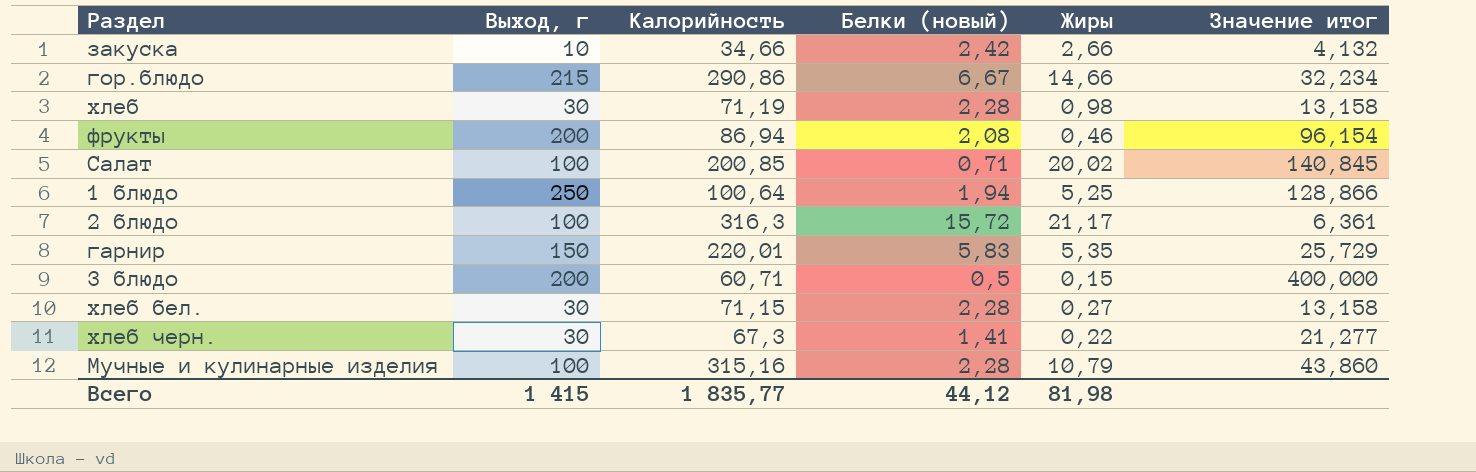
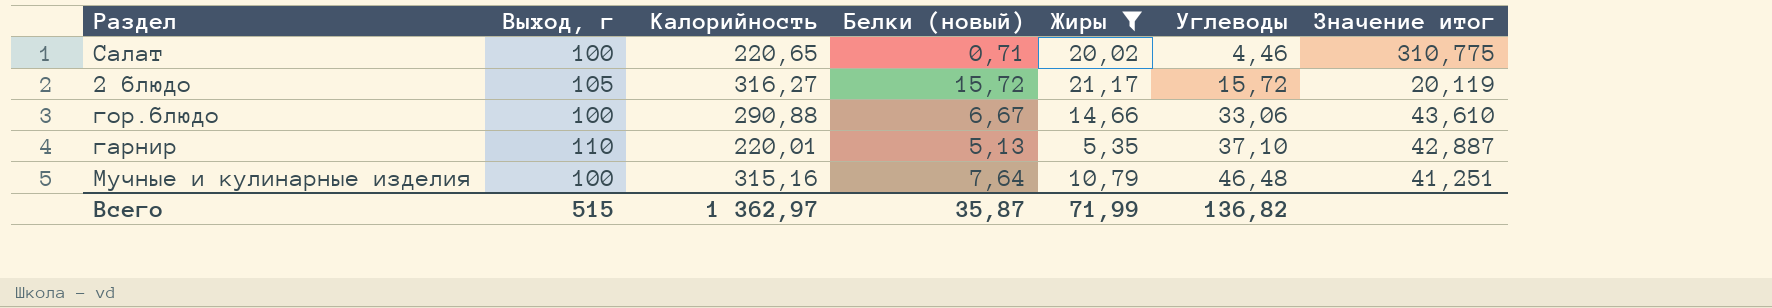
filter: none -> Жиры >= 5,35
row order: none -> Углеводы ascending
column Углеводы | position: none -> 6
column Значение итог | formula: [Выход, г] / [Белки (новый)] -> [Калорийность] / [Белки (новый)]
Салат | Калорийность: 200,85 -> 220,65
2 блюдо | Выход, г: 100 -> 105
2 блюдо | Калорийность: 316,3 -> 316,27
гор.блюдо | Выход, г: 215 -> 100
гор.блюдо | Калорийность: 290,86 -> 290,88
гарнир | Выход, г: 150 -> 110
гарнир | Белки (новый): 5,83 -> 5,13
Мучные и кулинарные изделия | Белки (новый): 2,28 -> 7,64
Всего | Выход, г: 1 415 -> 515
Всего | Калорийность: 1 835,77 -> 1 362,97
Всего | Белки (новый): 44,12 -> 35,87
Всего | Жиры: 81,98 -> 71,99

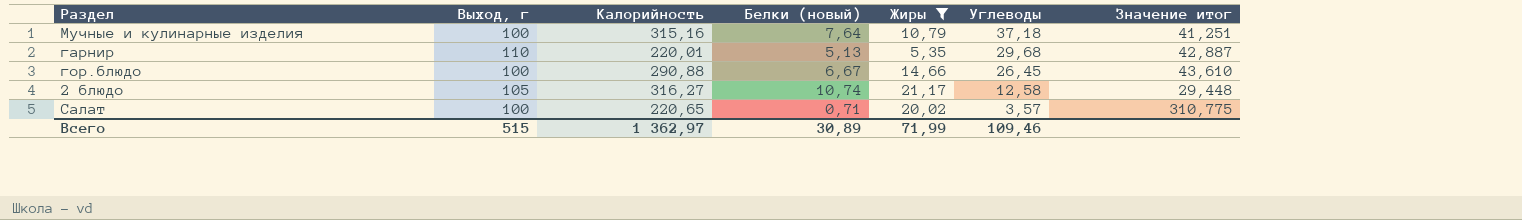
row order: Углеводы ascending -> Углеводы descending
Мучные и кулинарные изделия | Углеводы: 46,48 -> 37,18
гарнир | Углеводы: 37,10 -> 29,68
гор.блюдо | Углеводы: 33,06 -> 26,45
2 блюдо | Белки (новый): 15,72 -> 10,74
2 блюдо | Углеводы: 15,72 -> 12,58
2 блюдо | Значение итог: 20,119 -> 29,448
Салат | Углеводы: 4,46 -> 3,57
Всего | Белки (новый): 35,87 -> 30,89
Всего | Углеводы: 136,82 -> 109,46

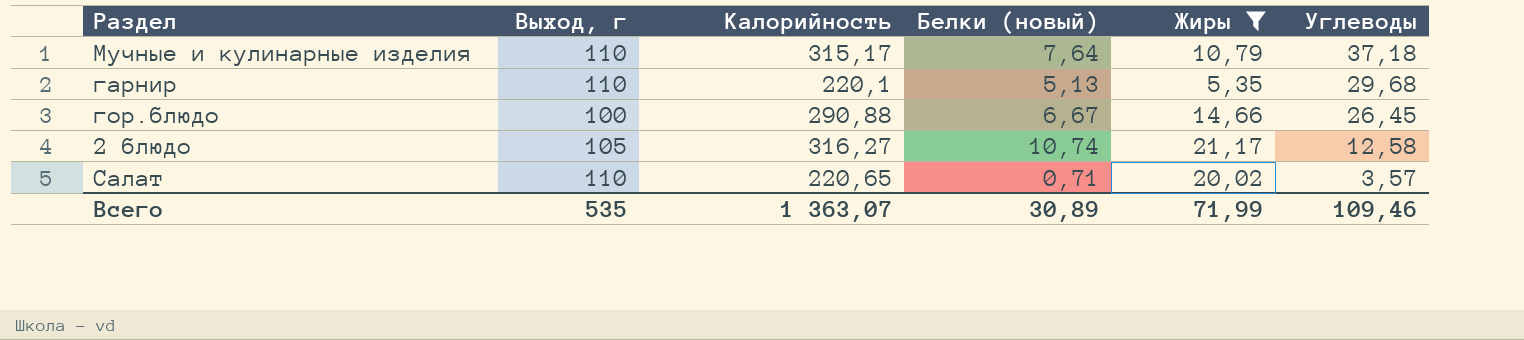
column Значение итог | formula: [Калорийность] / [Белки (новый)] -> none
Мучные и кулинарные изделия | Выход, г: 100 -> 110
Мучные и кулинарные изделия | Калорийность: 315,16 -> 315,17
гарнир | Калорийность: 220,01 -> 220,1
Салат | Выход, г: 100 -> 110
Всего | Выход, г: 515 -> 535
Всего | Калорийность: 1 362,97 -> 1 363,07

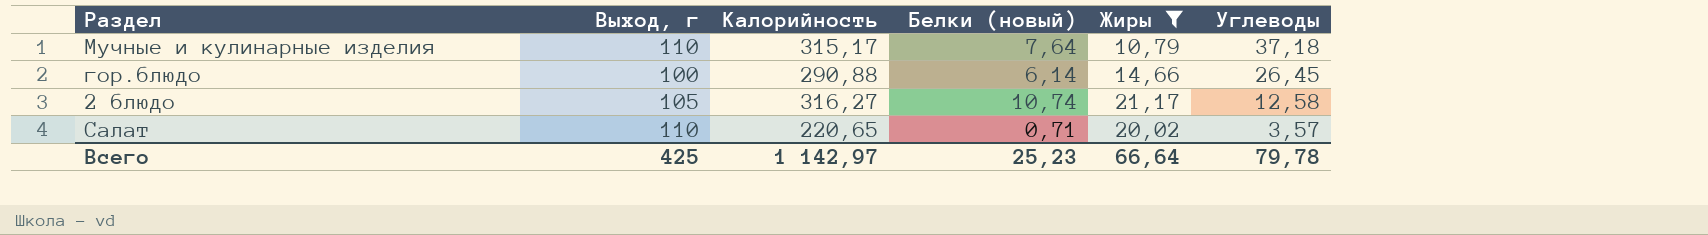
row гарнир: 110 | 220,1 | 5,13 | 5,35 | 29,68 -> none
гор.блюдо | Белки (новый): 6,67 -> 6,14
Всего | Выход, г: 535 -> 425
Всего | Калорийность: 1 363,07 -> 1 142,97
Всего | Белки (новый): 30,89 -> 25,23
Всего | Жиры: 71,99 -> 66,64
Всего | Углеводы: 109,46 -> 79,78

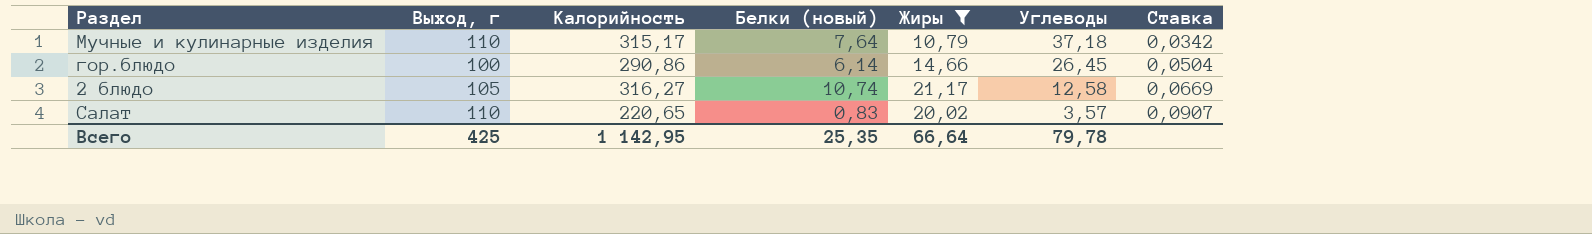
column Ставка | formula: none -> [Жиры] / [Калорийность]
гор.блюдо | Калорийность: 290,88 -> 290,86
Салат | Белки (новый): 0,71 -> 0,83
Всего | Калорийность: 1 142,97 -> 1 142,95
Всего | Белки (новый): 25,23 -> 25,35

